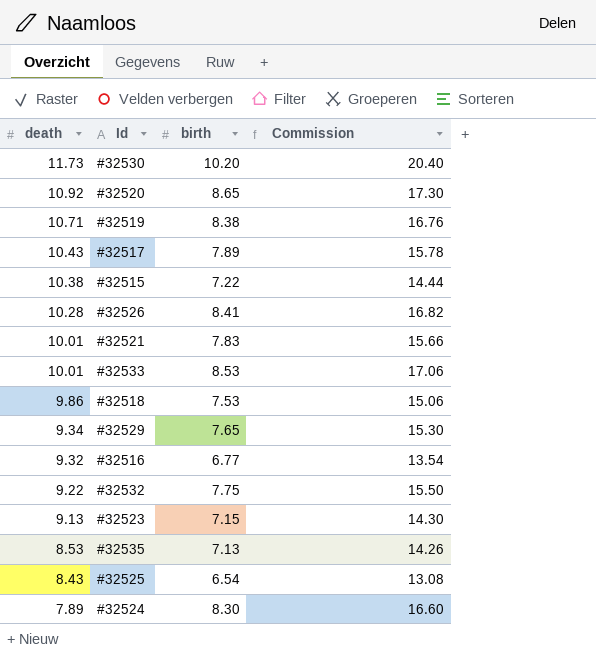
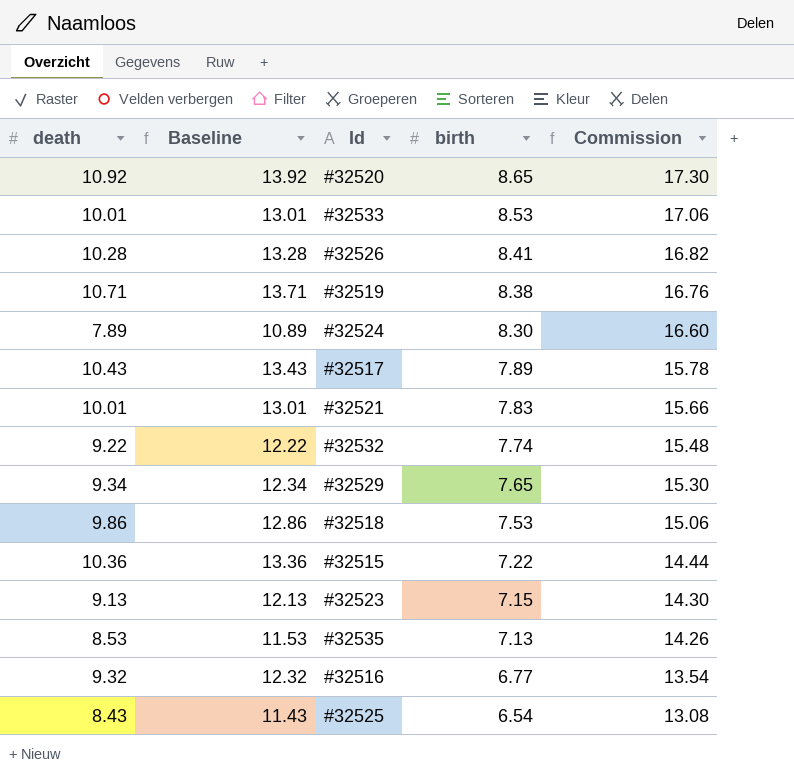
row order: death descending -> birth descending
column Baseline | formula: none -> [death] + 3
row #32530: 11.73 | 10.20 | 20.40 -> none
#32532 | birth: 7.75 -> 7.74
#32532 | Commission: 15.50 -> 15.48
#32515 | death: 10.38 -> 10.36

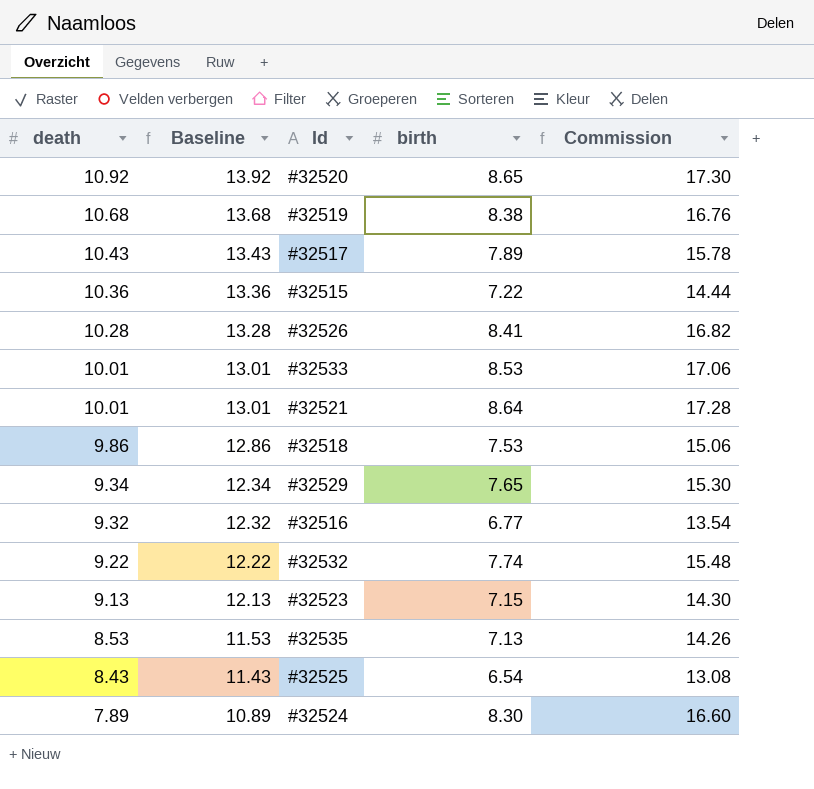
row order: birth descending -> death descending
#32519 | death: 10.71 -> 10.68
#32519 | Baseline: 13.71 -> 13.68
#32521 | birth: 7.83 -> 8.64
#32521 | Commission: 15.66 -> 17.28

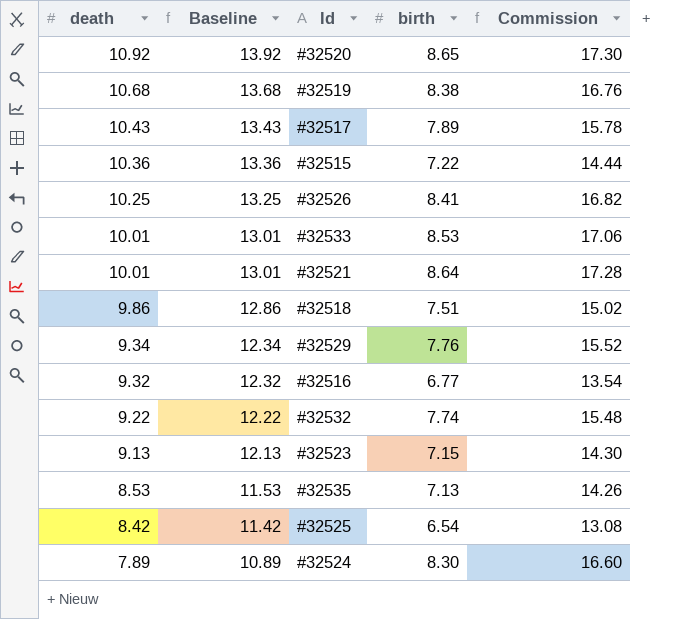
#32526 | death: 10.28 -> 10.25
#32526 | Baseline: 13.28 -> 13.25
#32518 | birth: 7.53 -> 7.51
#32518 | Commission: 15.06 -> 15.02
#32529 | birth: 7.65 -> 7.76
#32529 | Commission: 15.30 -> 15.52
#32525 | death: 8.43 -> 8.42
#32525 | Baseline: 11.43 -> 11.42

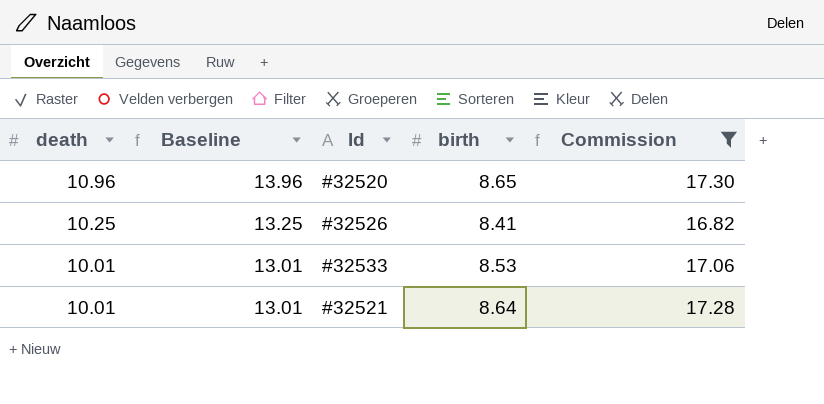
filter: none -> Commission >= 16.82
#32520 | death: 10.92 -> 10.96
#32520 | Baseline: 13.92 -> 13.96

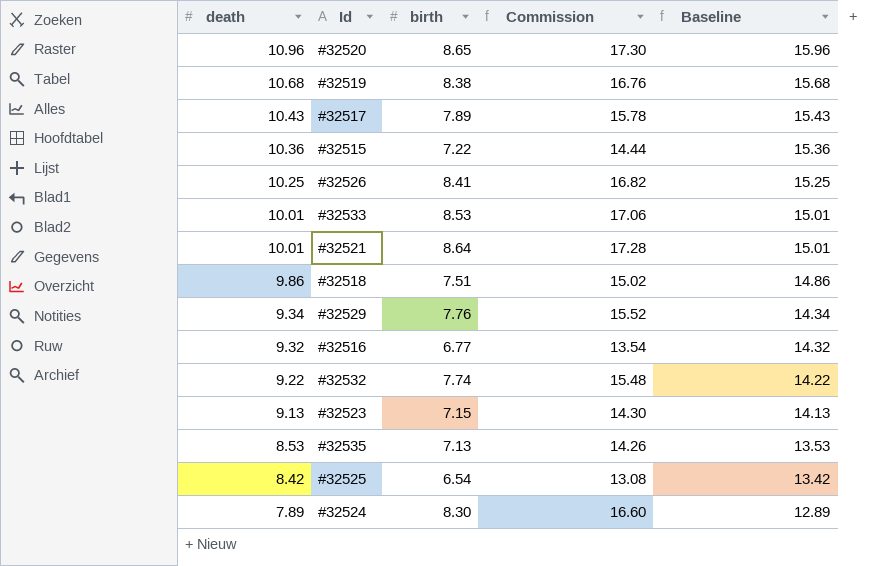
filter: Commission >= 16.82 -> none
column Baseline | formula: [death] + 3 -> [death] + 5
column Baseline | position: 2 -> 5

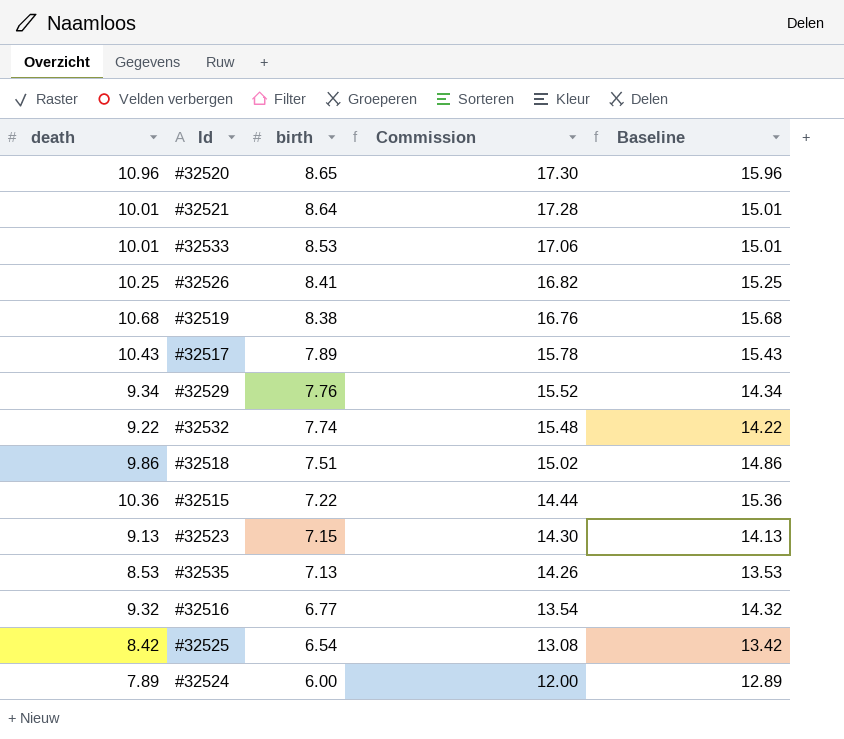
row order: death descending -> birth descending
#32524 | birth: 8.30 -> 6.00
#32524 | Commission: 16.60 -> 12.00

